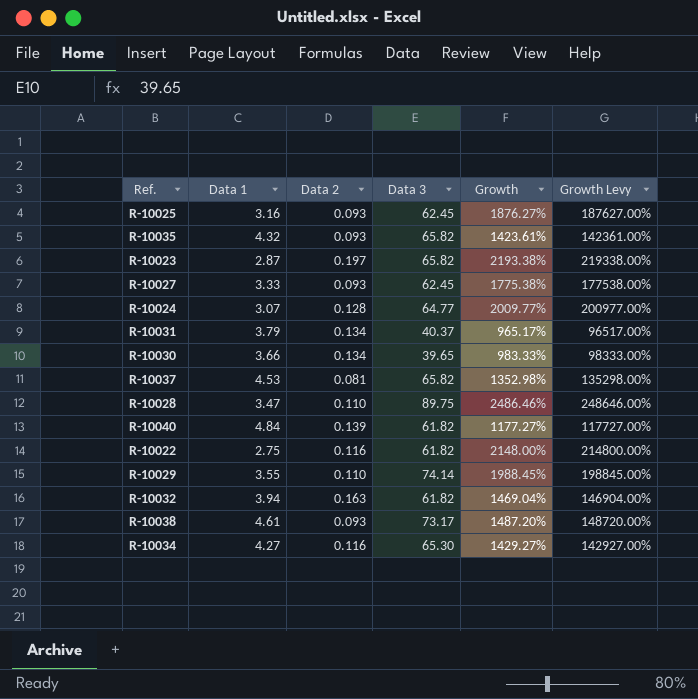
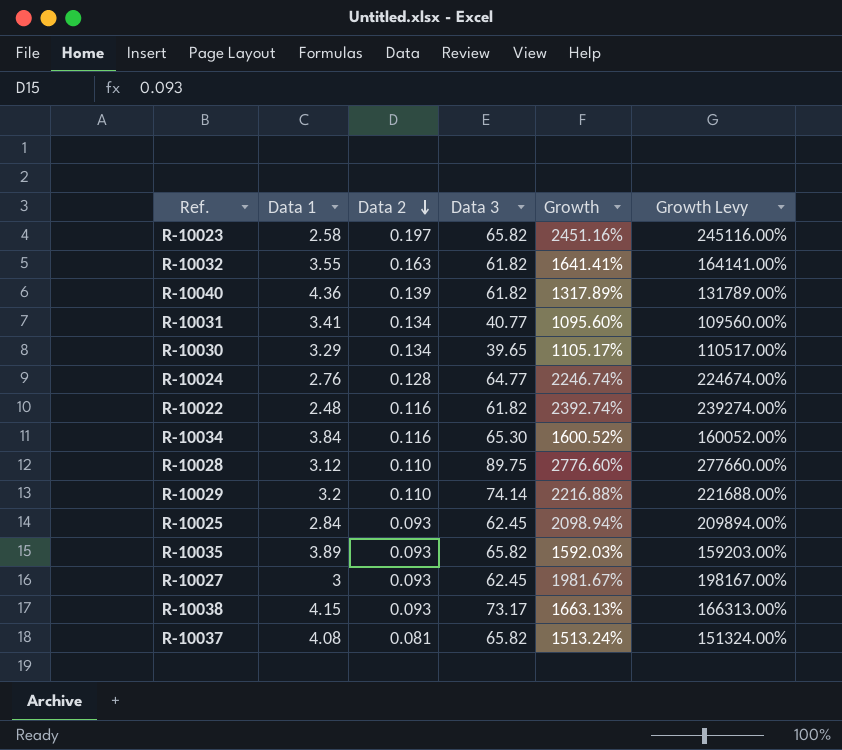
row order: none -> Data 2 descending
R-10023 | Data 1: 2.87 -> 2.58
R-10023 | Growth: 2193.38% -> 2451.16%
R-10023 | Growth Levy: 219338.00% -> 245116.00%
R-10032 | Data 1: 3.94 -> 3.55
R-10032 | Growth: 1469.04% -> 1641.41%
R-10032 | Growth Levy: 146904.00% -> 164141.00%
R-10040 | Data 1: 4.84 -> 4.36
R-10040 | Growth: 1177.27% -> 1317.89%
R-10040 | Growth Levy: 117727.00% -> 131789.00%
R-10031 | Data 1: 3.79 -> 3.41
R-10031 | Data 3: 40.37 -> 40.77
R-10031 | Growth: 965.17% -> 1095.60%
R-10031 | Growth Levy: 96517.00% -> 109560.00%
R-10030 | Data 1: 3.66 -> 3.29
R-10030 | Growth: 983.33% -> 1105.17%
R-10030 | Growth Levy: 98333.00% -> 110517.00%
R-10024 | Data 1: 3.07 -> 2.76
R-10024 | Growth: 2009.77% -> 2246.74%
R-10024 | Growth Levy: 200977.00% -> 224674.00%
R-10022 | Data 1: 2.75 -> 2.48
R-10022 | Growth: 2148.00% -> 2392.74%
R-10022 | Growth Levy: 214800.00% -> 239274.00%
R-10034 | Data 1: 4.27 -> 3.84
R-10034 | Growth: 1429.27% -> 1600.52%
R-10034 | Growth Levy: 142927.00% -> 160052.00%
R-10028 | Data 1: 3.47 -> 3.12
R-10028 | Growth: 2486.46% -> 2776.60%
R-10028 | Growth Levy: 248646.00% -> 277660.00%
R-10029 | Data 1: 3.55 -> 3.2
R-10029 | Growth: 1988.45% -> 2216.88%
R-10029 | Growth Levy: 198845.00% -> 221688.00%
R-10025 | Data 1: 3.16 -> 2.84
R-10025 | Growth: 1876.27% -> 2098.94%
R-10025 | Growth Levy: 187627.00% -> 209894.00%
R-10035 | Data 1: 4.32 -> 3.89
R-10035 | Growth: 1423.61% -> 1592.03%
R-10035 | Growth Levy: 142361.00% -> 159203.00%
R-10027 | Data 1: 3.33 -> 3
R-10027 | Growth: 1775.38% -> 1981.67%
R-10027 | Growth Levy: 177538.00% -> 198167.00%
R-10038 | Data 1: 4.61 -> 4.15
R-10038 | Growth: 1487.20% -> 1663.13%
R-10038 | Growth Levy: 148720.00% -> 166313.00%
R-10037 | Data 1: 4.53 -> 4.08
R-10037 | Growth: 1352.98% -> 1513.24%
R-10037 | Growth Levy: 135298.00% -> 151324.00%

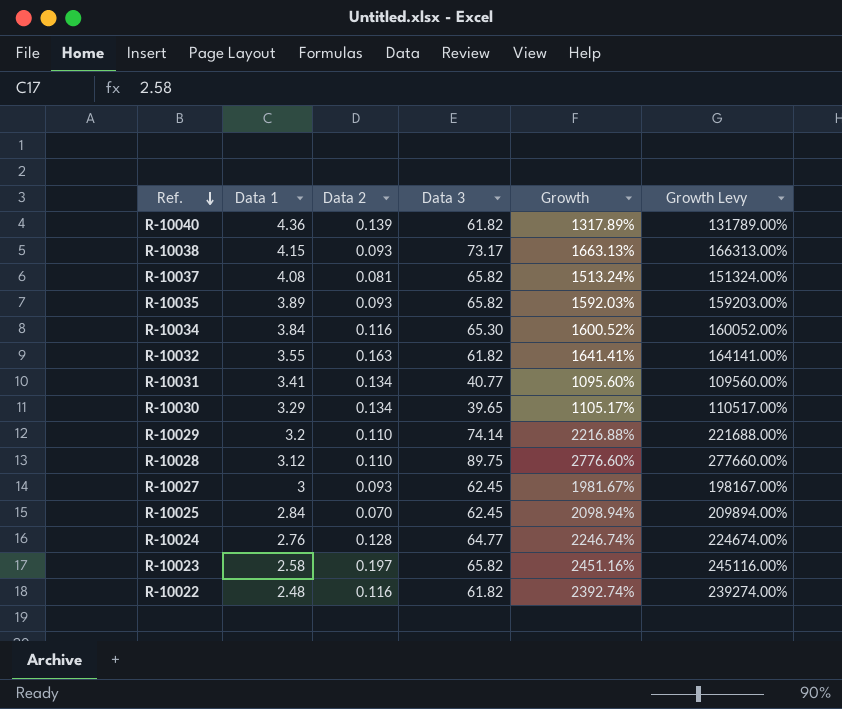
row order: Data 2 descending -> Ref. descending
R-10025 | Data 2: 0.093 -> 0.070

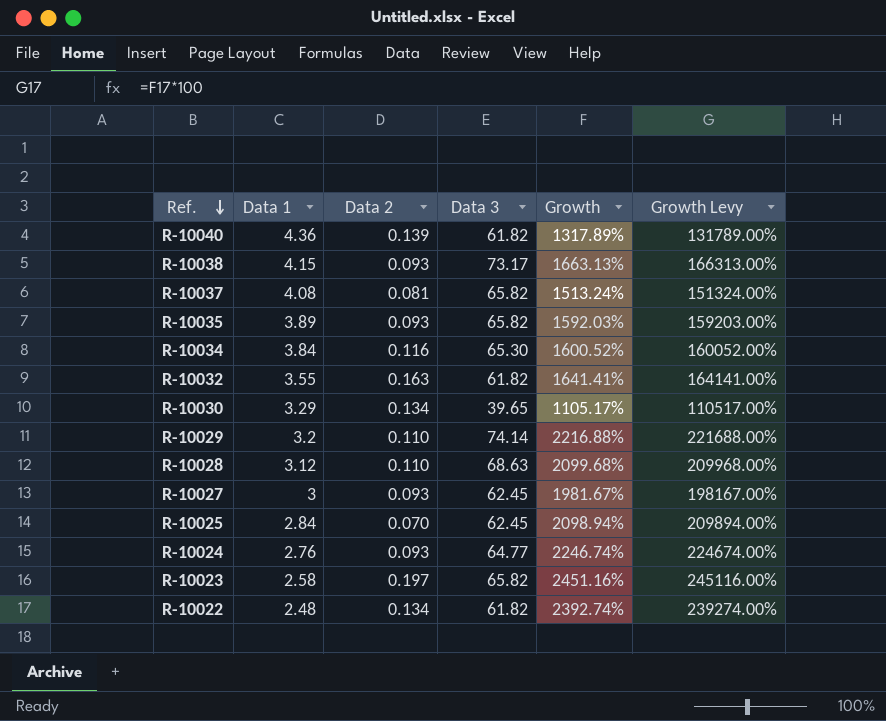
row R-10031: 3.41 | 0.134 | 40.77 | 1095.60% | 109560.00% -> none
R-10028 | Data 3: 89.75 -> 68.63
R-10028 | Growth: 2776.60% -> 2099.68%
R-10028 | Growth Levy: 277660.00% -> 209968.00%
R-10024 | Data 2: 0.128 -> 0.093
R-10022 | Data 2: 0.116 -> 0.134

